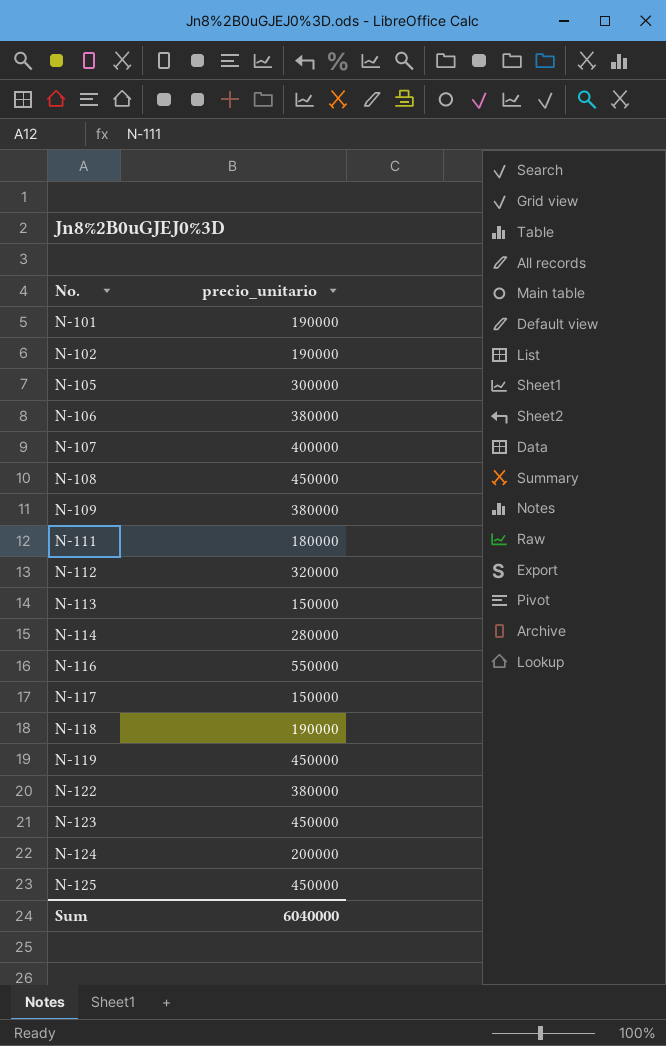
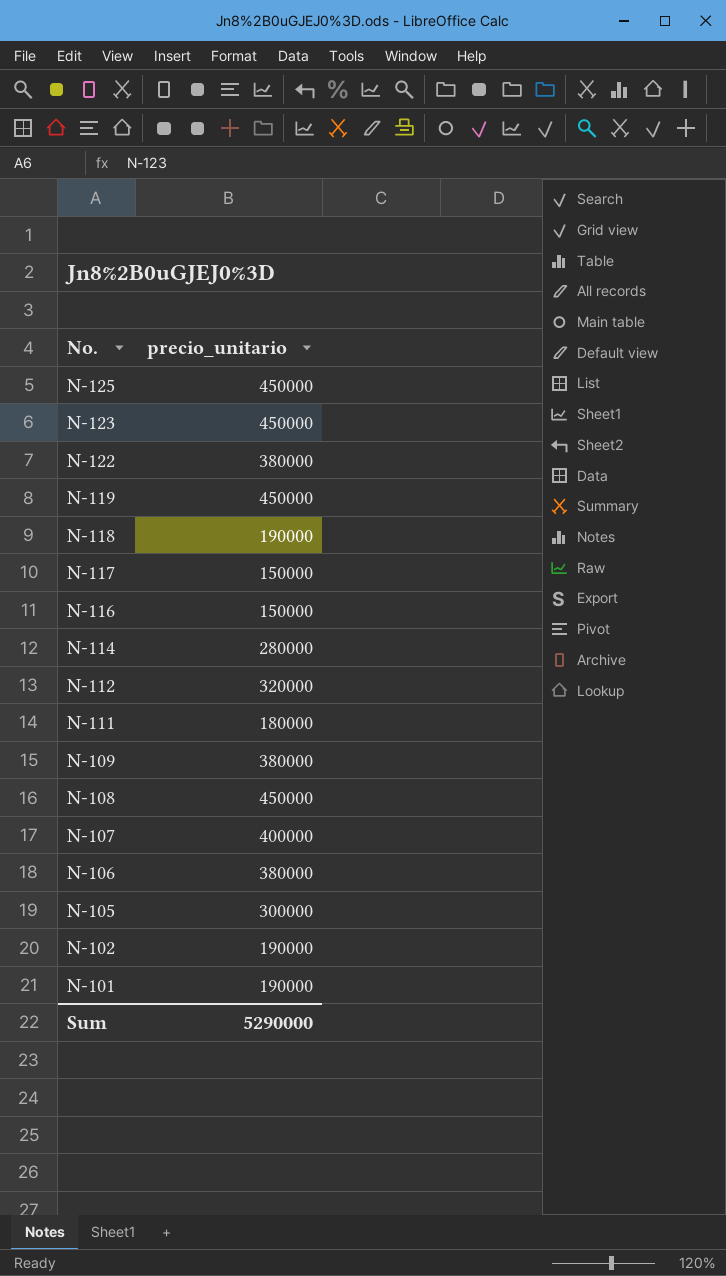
row order: No. ascending -> No. descending
row N-113: 150000 -> none
row N-124: 200000 -> none
N-116 | precio_unitario: 550000 -> 150000
Sum | precio_unitario: 6040000 -> 5290000

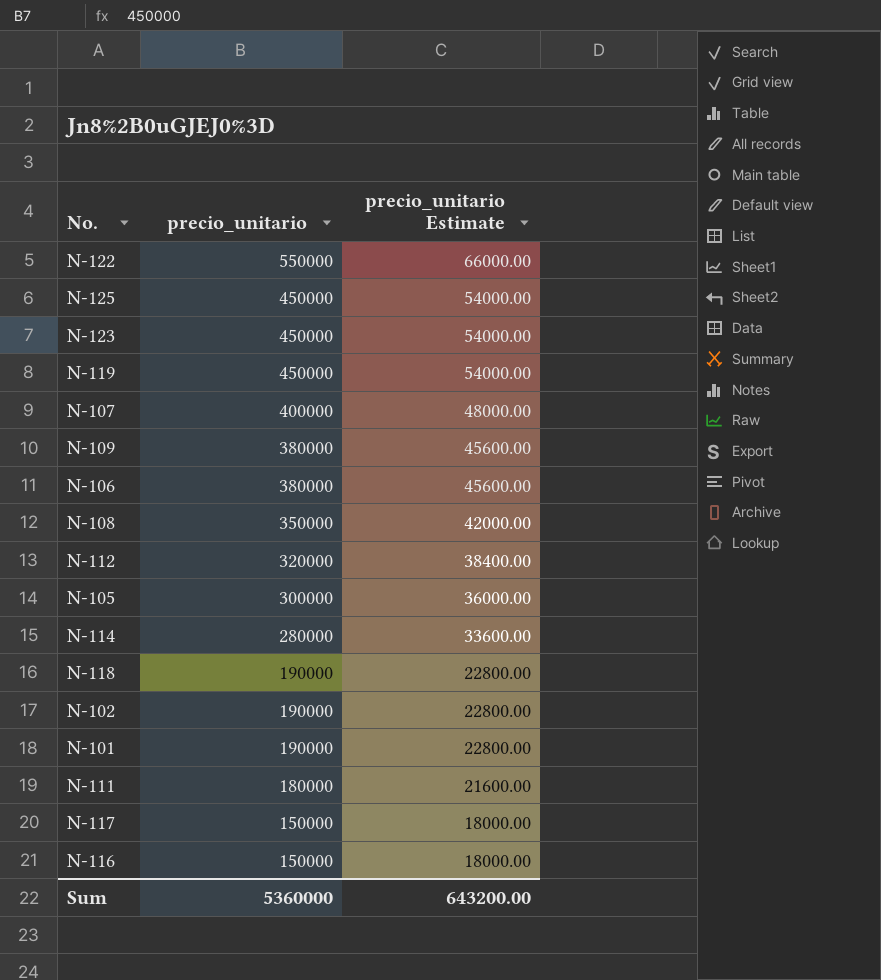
row order: No. descending -> precio_unitario descending
column precio_unitario Estimate | formula: none -> [precio_unitario] * 0.12
N-122 | precio_unitario: 380000 -> 550000
N-108 | precio_unitario: 450000 -> 350000
Sum | precio_unitario: 5290000 -> 5360000

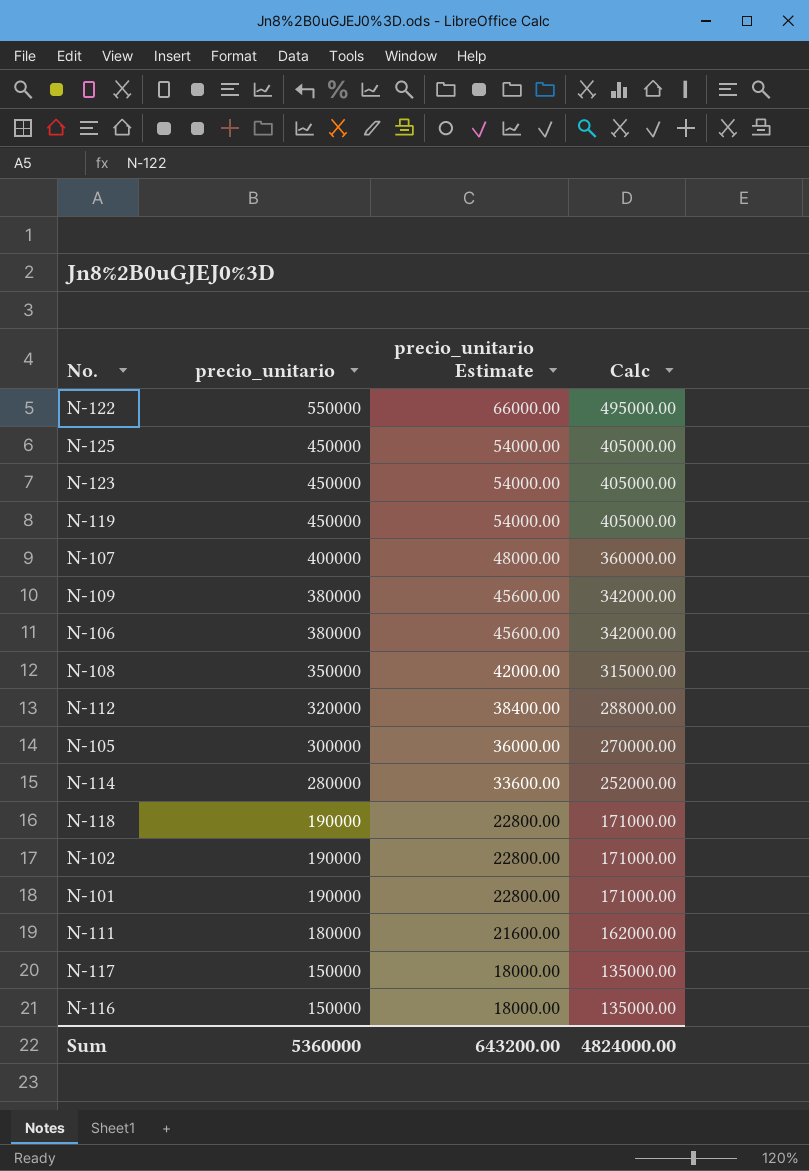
column Calc | formula: none -> [precio_unitario] * 0.9

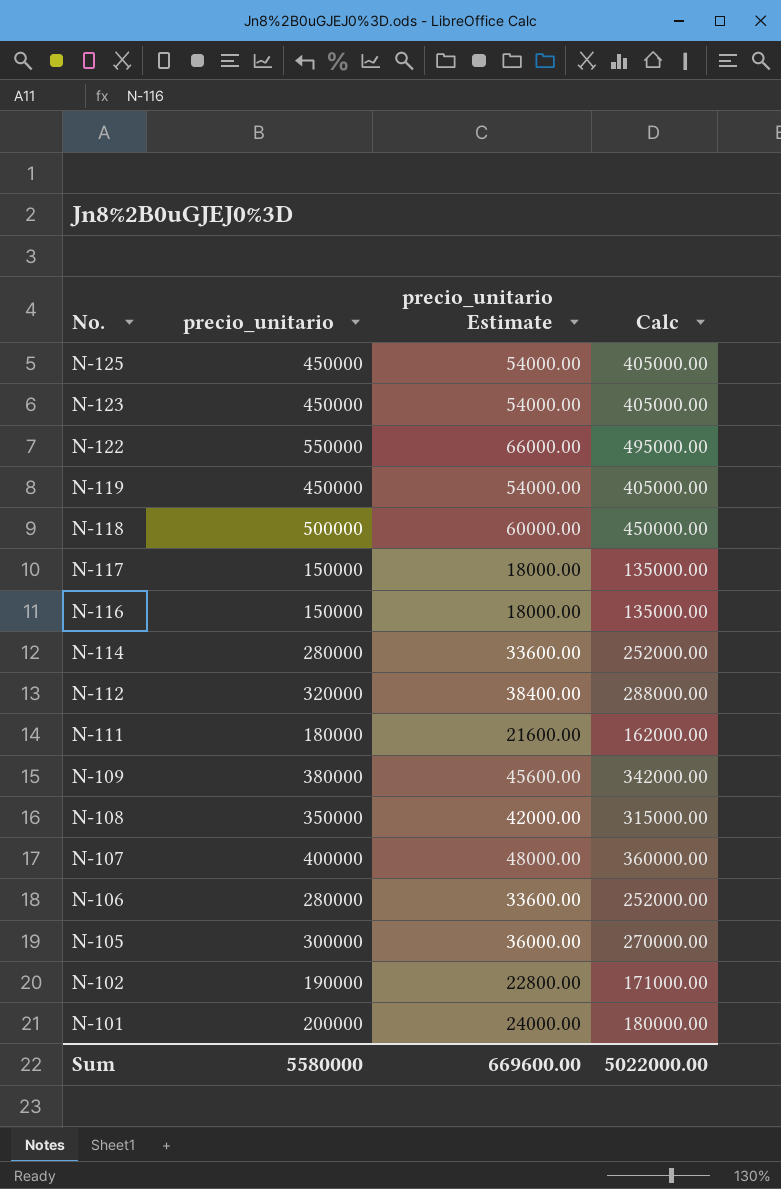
row order: precio_unitario descending -> No. descending
N-118 | precio_unitario: 190000 -> 500000
N-118 | precio_unitario Estimate: 22800.00 -> 60000.00
N-118 | Calc: 171000.00 -> 450000.00
N-106 | precio_unitario: 380000 -> 280000
N-106 | precio_unitario Estimate: 45600.00 -> 33600.00
N-106 | Calc: 342000.00 -> 252000.00
N-101 | precio_unitario: 190000 -> 200000
N-101 | precio_unitario Estimate: 22800.00 -> 24000.00
N-101 | Calc: 171000.00 -> 180000.00
Sum | precio_unitario: 5360000 -> 5580000
Sum | precio_unitario Estimate: 643200.00 -> 669600.00
Sum | Calc: 4824000.00 -> 5022000.00

